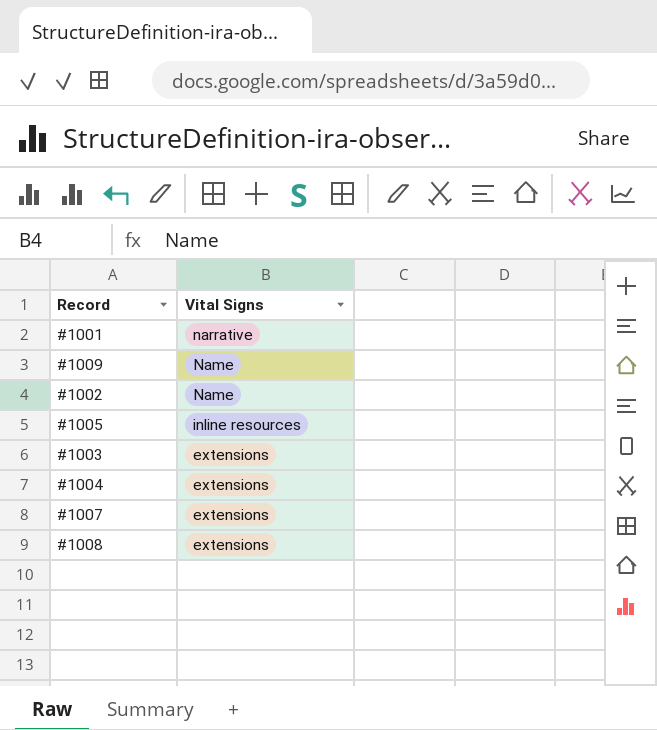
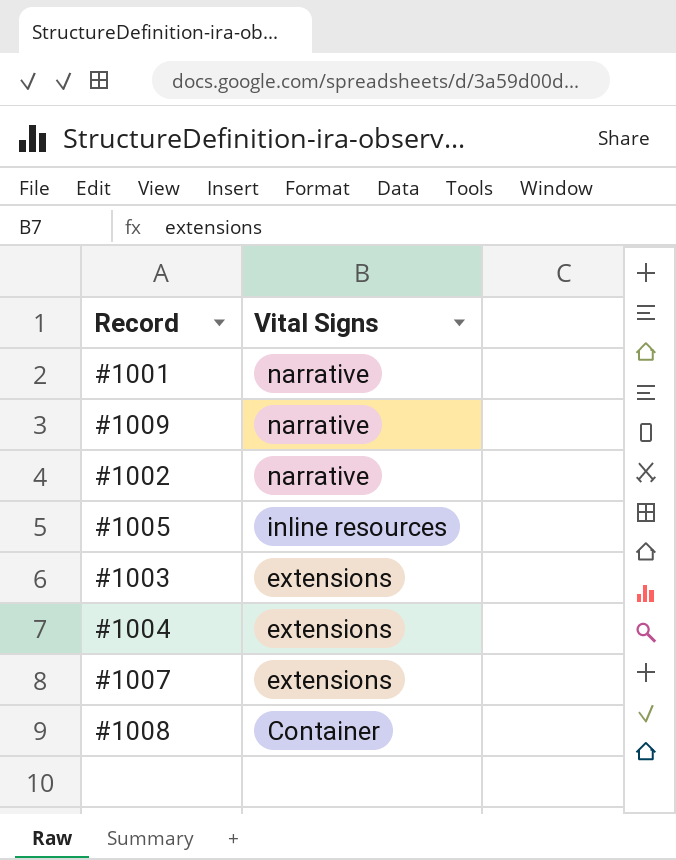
#1009 | Vital Signs: Name -> narrative
#1002 | Vital Signs: Name -> narrative
#1008 | Vital Signs: extensions -> Container

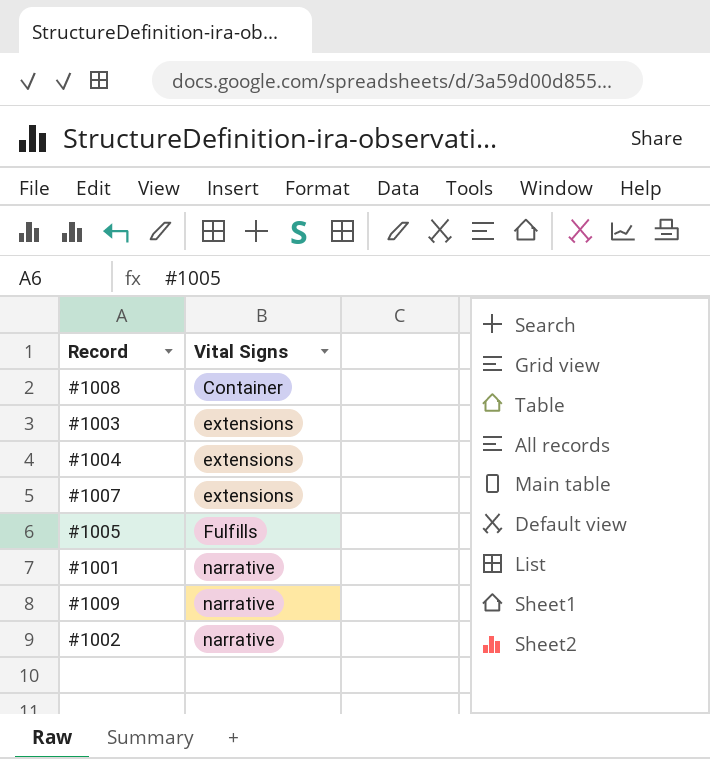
row order: Vital Signs descending -> Vital Signs ascending
#1005 | Vital Signs: inline resources -> Fulfills

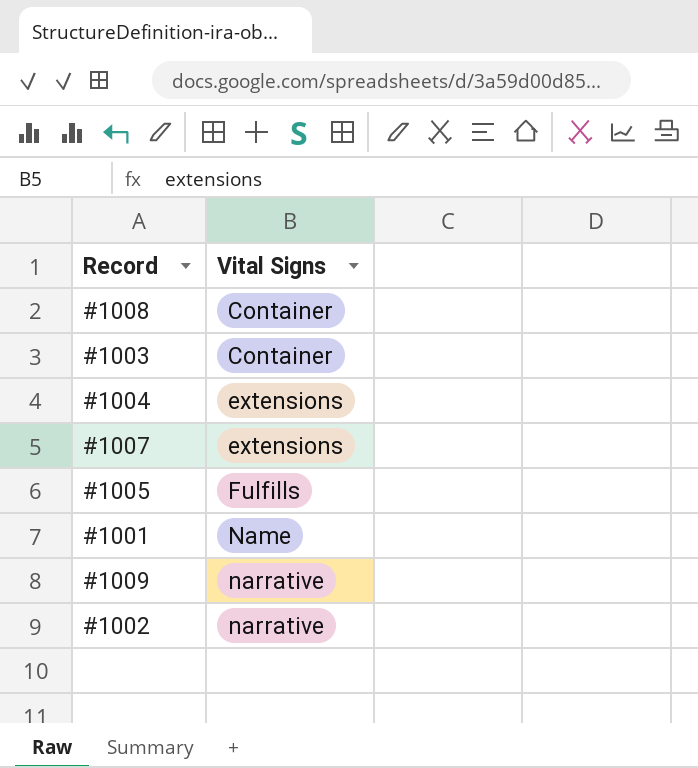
#1003 | Vital Signs: extensions -> Container
#1001 | Vital Signs: narrative -> Name

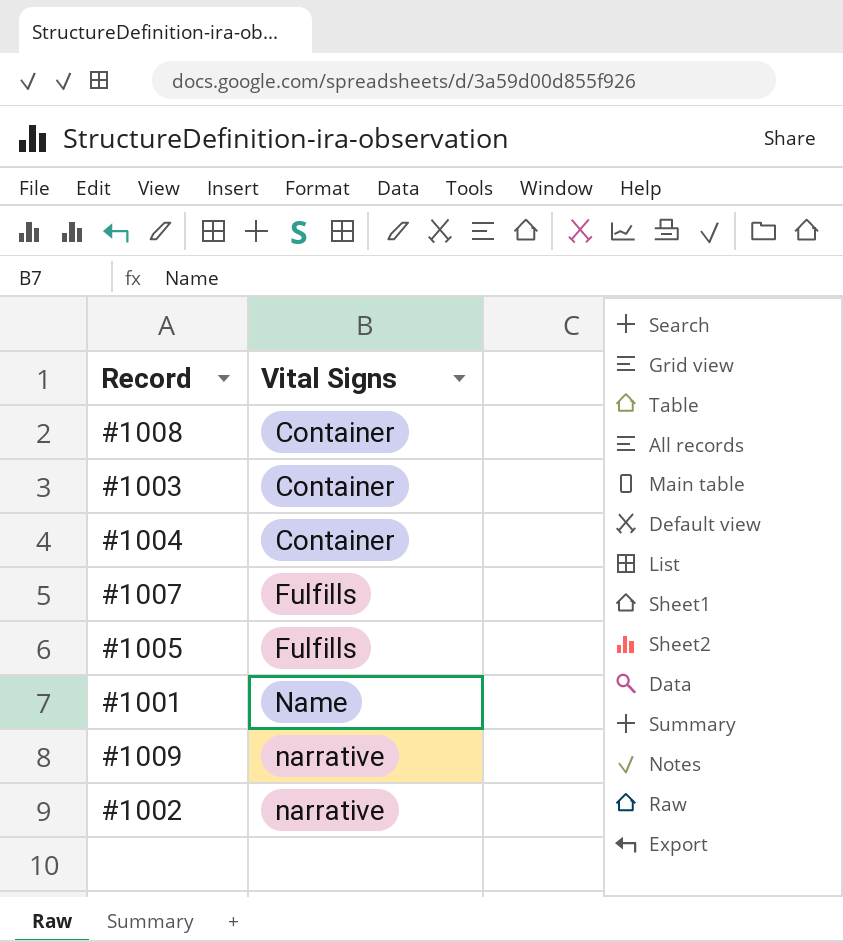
#1004 | Vital Signs: extensions -> Container
#1007 | Vital Signs: extensions -> Fulfills

